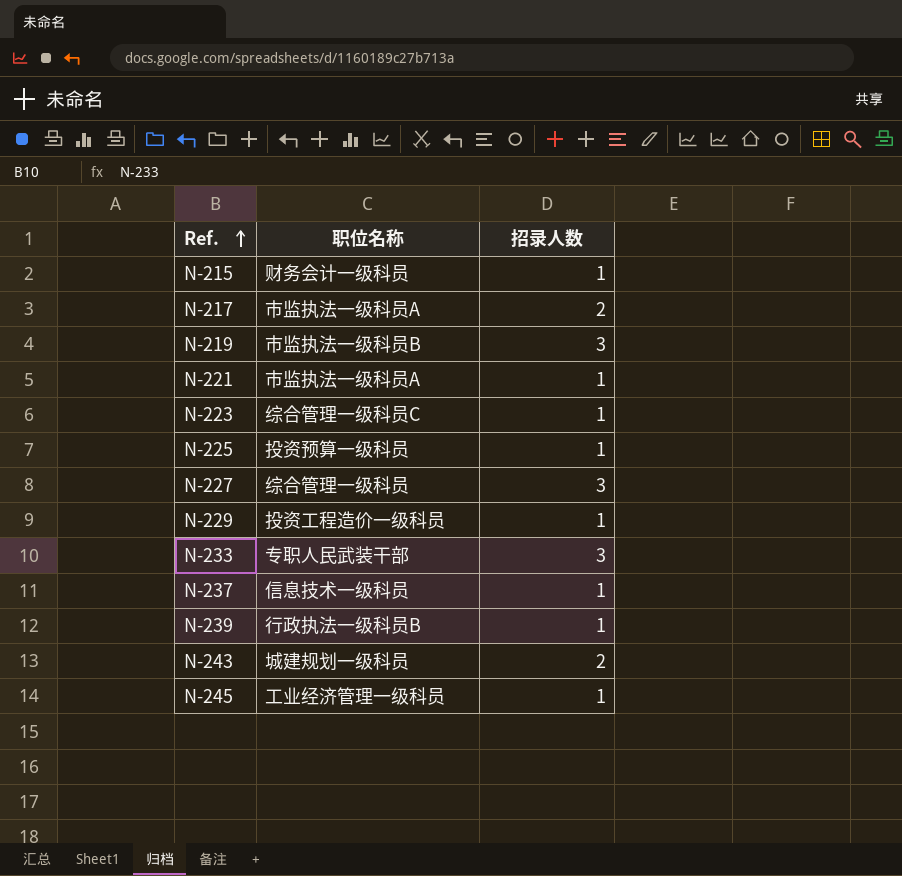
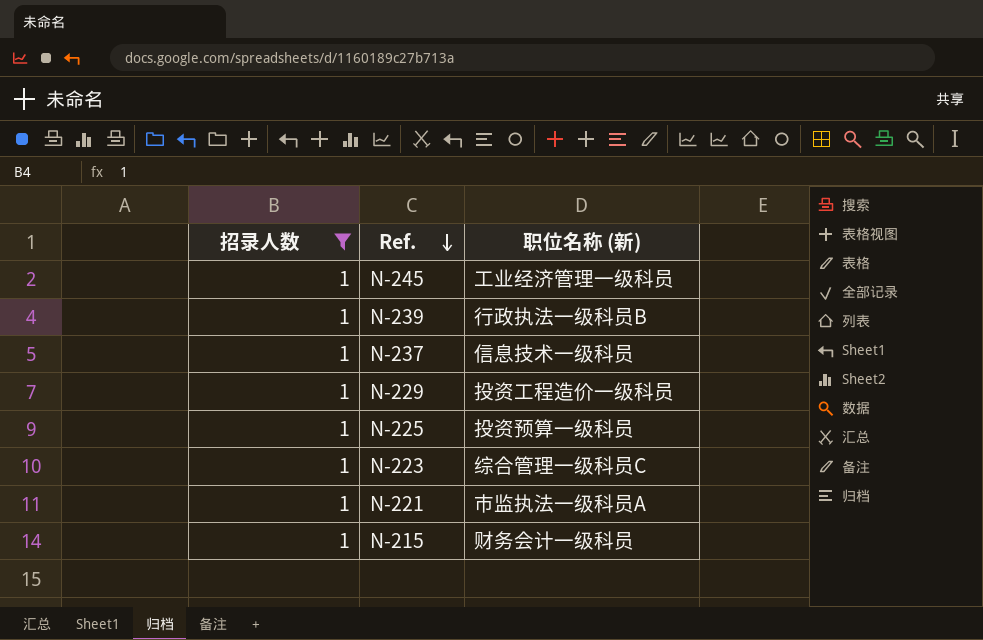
filter: none -> 招录人数 = 1
row order: Ref. ascending -> Ref. descending
column 招录人数 | position: 3 -> 1
column name: 职位名称 -> 职位名称 (新)

